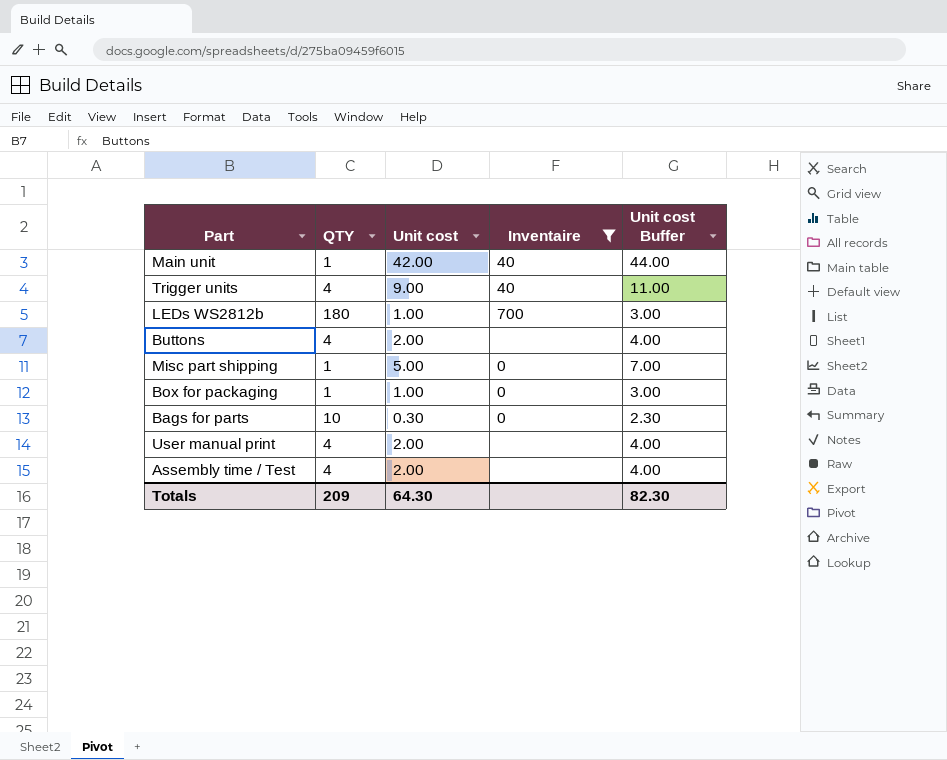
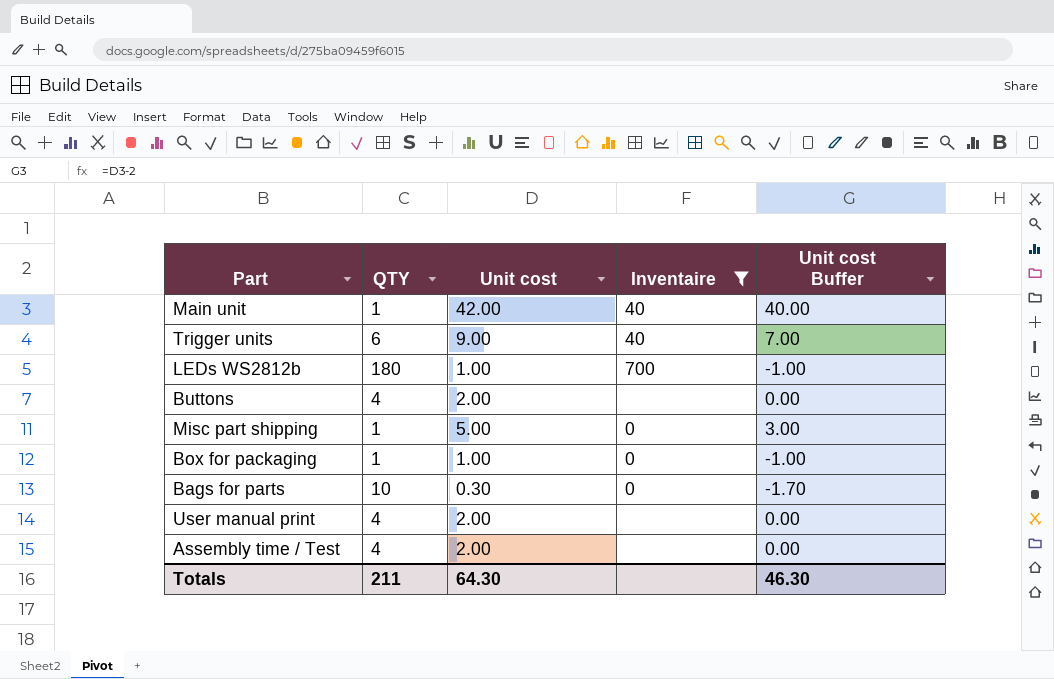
column Unit cost Buffer | formula: [Unit cost] + 2 -> [Unit cost] - 2
Trigger units | QTY: 4 -> 6
Totals | QTY: 209 -> 211
Totals | Unit cost Buffer: 82.30 -> 46.30

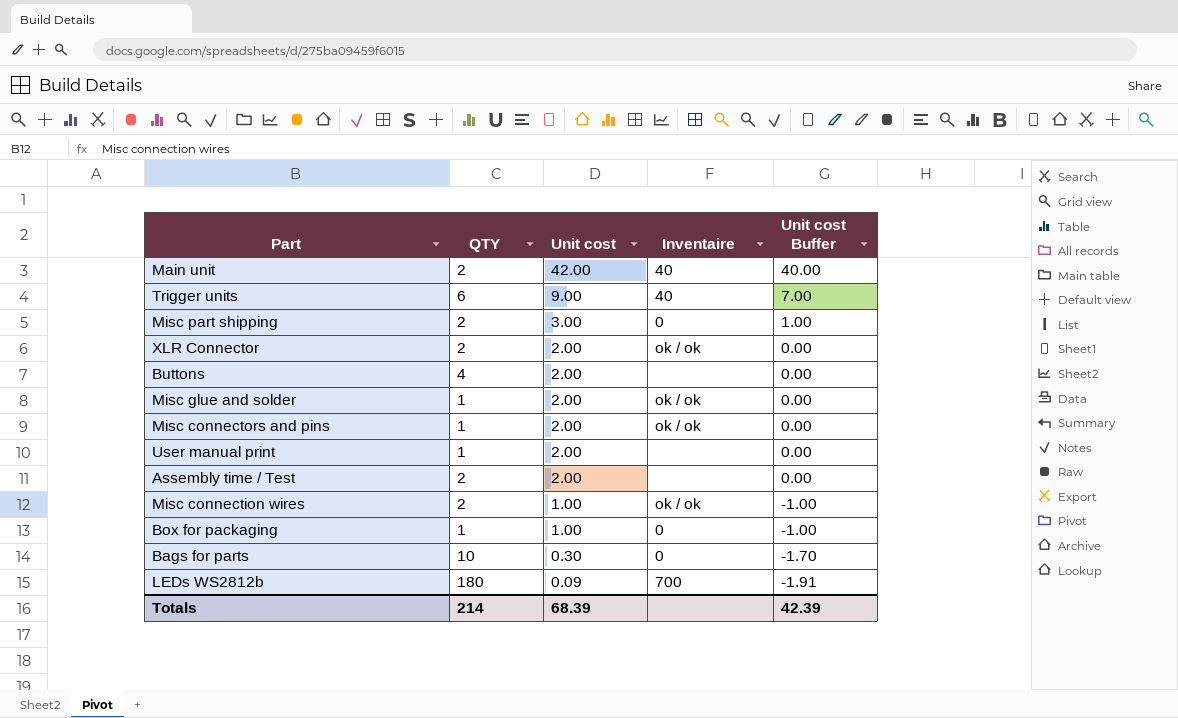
filter: Inventaire != ok / ok -> none
row order: none -> Unit cost descending
Main unit | QTY: 1 -> 2
Misc part shipping | QTY: 1 -> 2
Misc part shipping | Unit cost: 5.00 -> 3.00
Misc part shipping | Unit cost Buffer: 3.00 -> 1.00
User manual print | QTY: 4 -> 1
Assembly time / Test | QTY: 4 -> 2
LEDs WS2812b | Unit cost: 1.00 -> 0.09
LEDs WS2812b | Unit cost Buffer: -1.00 -> -1.91
Totals | QTY: 211 -> 214
Totals | Unit cost: 64.30 -> 68.39
Totals | Unit cost Buffer: 46.30 -> 42.39

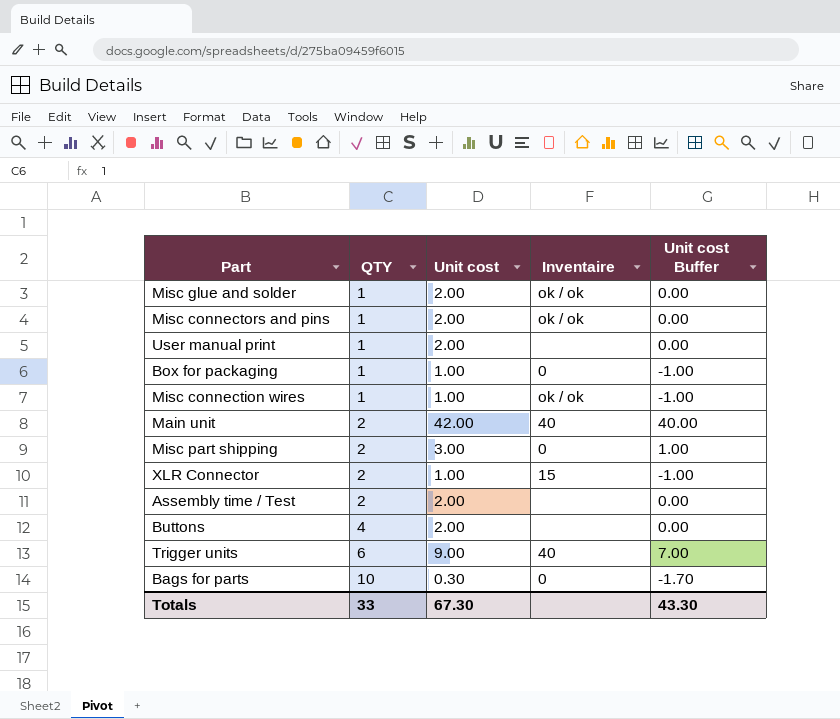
row order: Unit cost descending -> QTY ascending
row LEDs WS2812b: 180 | 0.09 | 700 | -1.91 -> none
Misc connection wires | QTY: 2 -> 1
XLR Connector | Unit cost: 2.00 -> 1.00
XLR Connector | Inventaire: ok / ok -> 15
XLR Connector | Unit cost Buffer: 0.00 -> -1.00
Totals | QTY: 214 -> 33
Totals | Unit cost: 68.39 -> 67.30
Totals | Unit cost Buffer: 42.39 -> 43.30

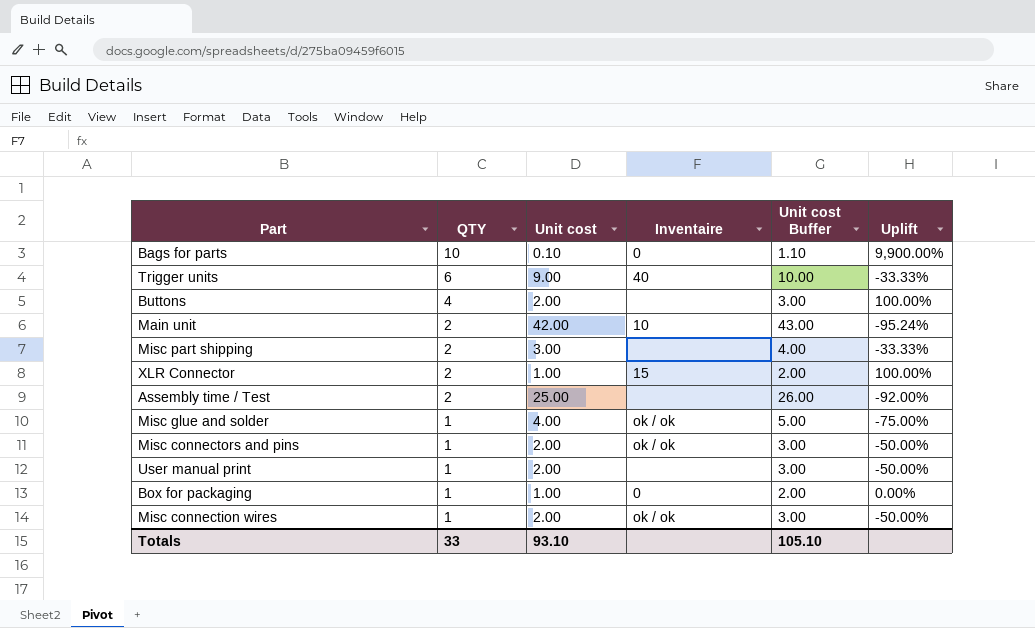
row order: QTY ascending -> QTY descending
column Unit cost Buffer | formula: [Unit cost] - 2 -> [Unit cost] + 1
column Uplift | formula: none -> ([QTY] - [Unit cost]) / [Unit cost]
Bags for parts | Unit cost: 0.30 -> 0.10
Main unit | Inventaire: 40 -> 10
Misc part shipping | Inventaire: 0 -> none
Assembly time / Test | Unit cost: 2.00 -> 25.00
Misc glue and solder | Unit cost: 2.00 -> 4.00
Misc connection wires | Unit cost: 1.00 -> 2.00
Totals | Unit cost: 67.30 -> 93.10
Totals | Unit cost Buffer: 43.30 -> 105.10

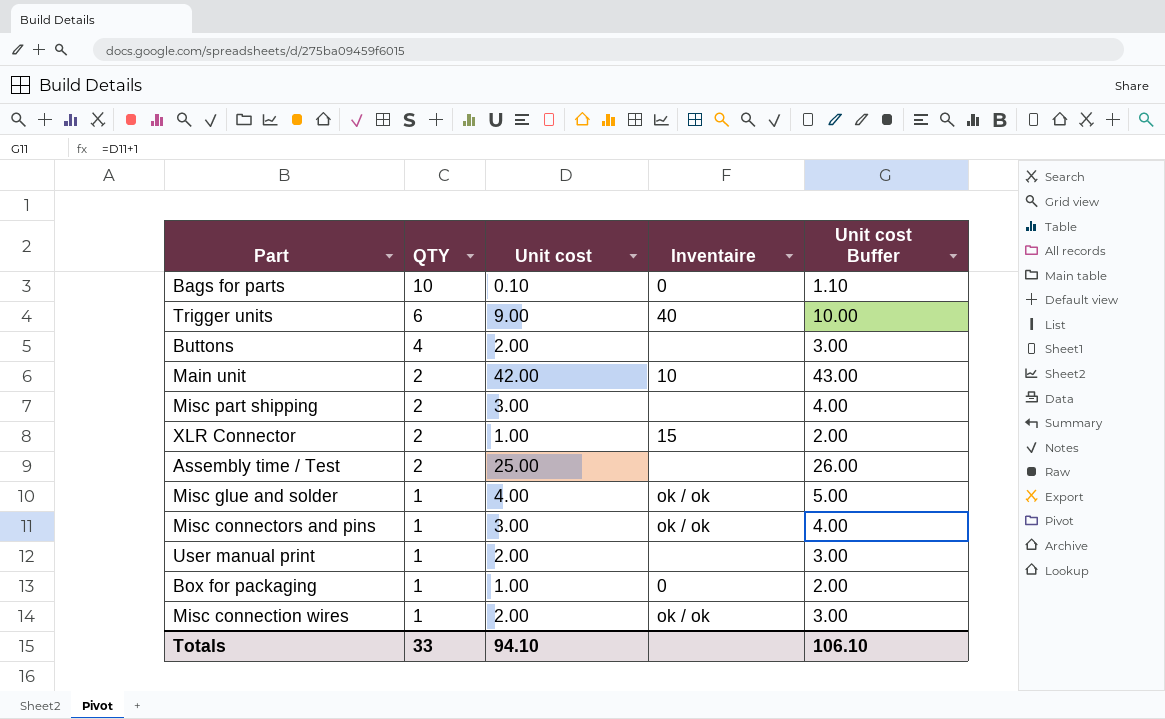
column Uplift | formula: ([QTY] - [Unit cost]) / [Unit cost] -> none
Misc connectors and pins | Unit cost: 2.00 -> 3.00
Misc connectors and pins | Unit cost Buffer: 3.00 -> 4.00
Totals | Unit cost: 93.10 -> 94.10
Totals | Unit cost Buffer: 105.10 -> 106.10

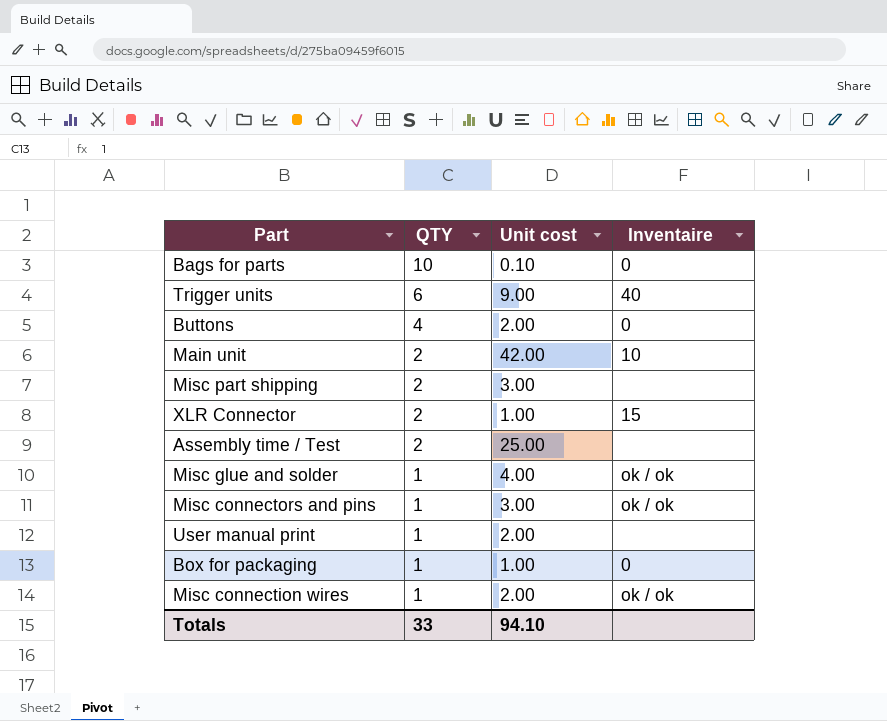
column Unit cost Buffer | formula: [Unit cost] + 1 -> none
Buttons | Inventaire: none -> 0

